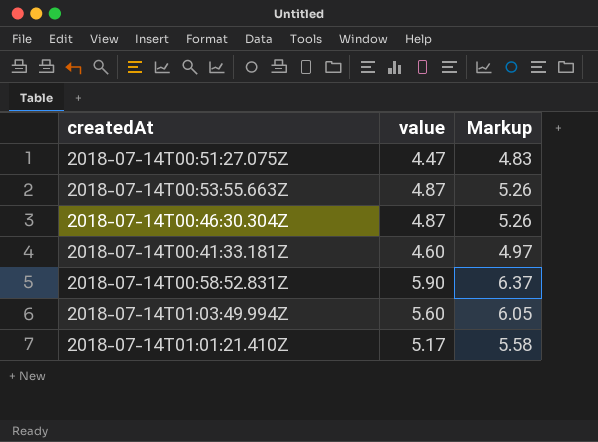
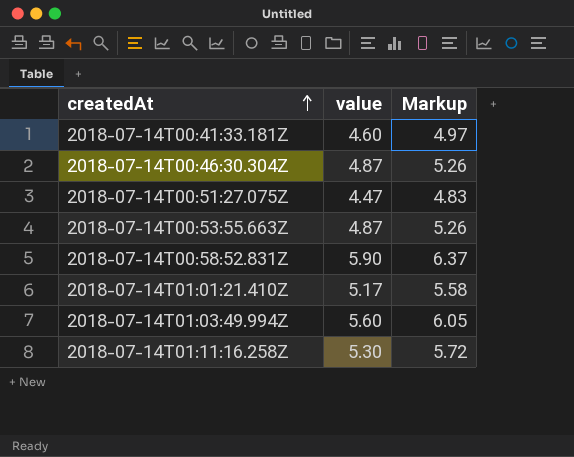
row order: none -> createdAt ascending
row 2018-07-14T01:11:16.258Z: none -> 5.30 | 5.72

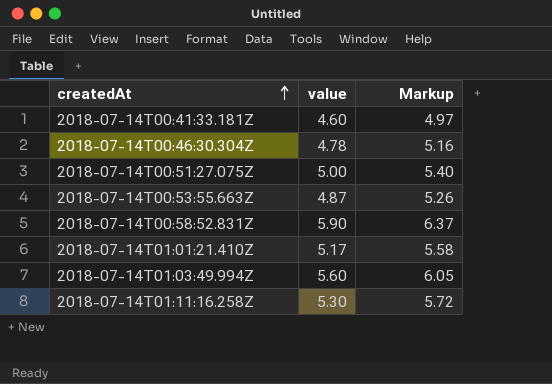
2018-07-14T00:46:30.304Z | value: 4.87 -> 4.78
2018-07-14T00:46:30.304Z | Markup: 5.26 -> 5.16
2018-07-14T00:51:27.075Z | value: 4.47 -> 5.00
2018-07-14T00:51:27.075Z | Markup: 4.83 -> 5.40

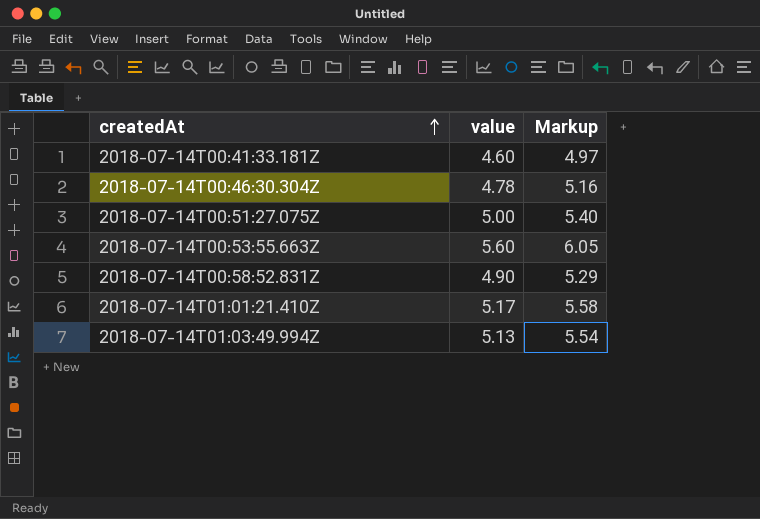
row 2018-07-14T01:11:16.258Z: 5.30 | 5.72 -> none
2018-07-14T00:53:55.663Z | value: 4.87 -> 5.60
2018-07-14T00:53:55.663Z | Markup: 5.26 -> 6.05
2018-07-14T00:58:52.831Z | value: 5.90 -> 4.90
2018-07-14T00:58:52.831Z | Markup: 6.37 -> 5.29
2018-07-14T01:03:49.994Z | value: 5.60 -> 5.13
2018-07-14T01:03:49.994Z | Markup: 6.05 -> 5.54

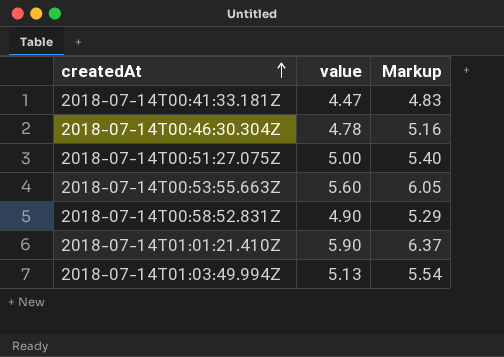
2018-07-14T00:41:33.181Z | value: 4.60 -> 4.47
2018-07-14T00:41:33.181Z | Markup: 4.97 -> 4.83
2018-07-14T01:01:21.410Z | value: 5.17 -> 5.90
2018-07-14T01:01:21.410Z | Markup: 5.58 -> 6.37

